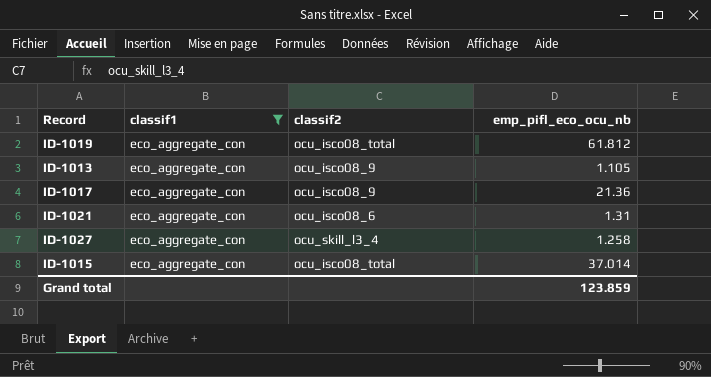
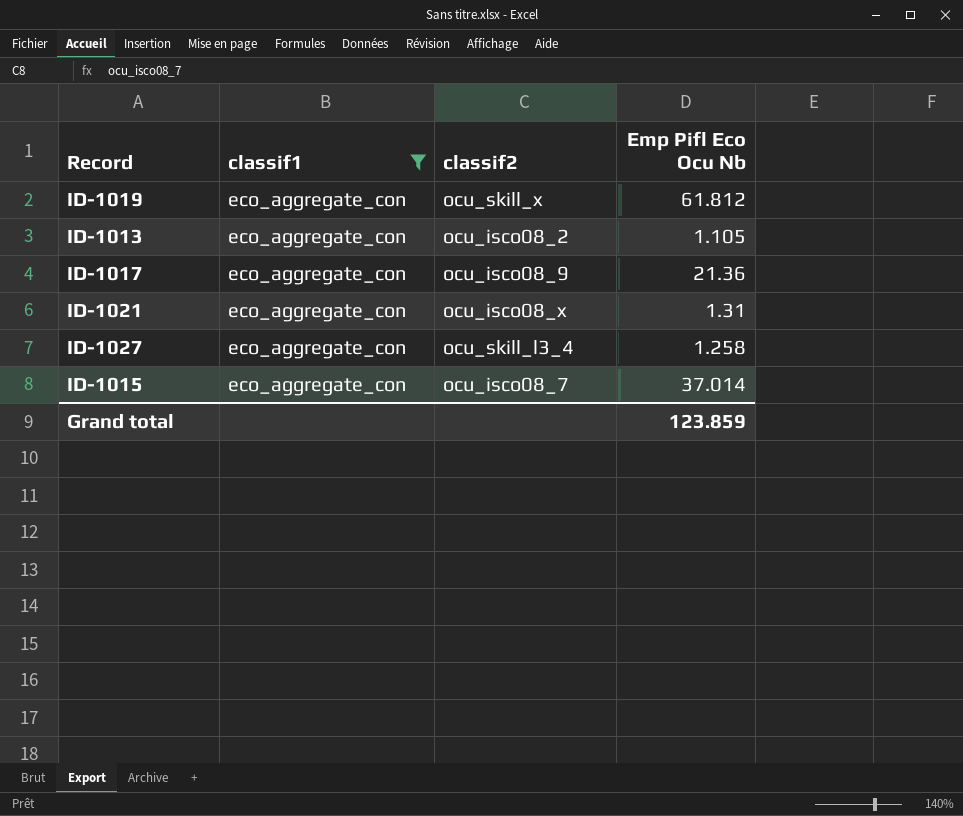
column name: emp_pifl_eco_ocu_nb -> Emp Pifl Eco Ocu Nb
ID-1019 | classif2: ocu_isco08_total -> ocu_skill_x
ID-1013 | classif2: ocu_isco08_9 -> ocu_isco08_2
ID-1021 | classif2: ocu_isco08_6 -> ocu_isco08_x
ID-1015 | classif2: ocu_isco08_total -> ocu_isco08_7

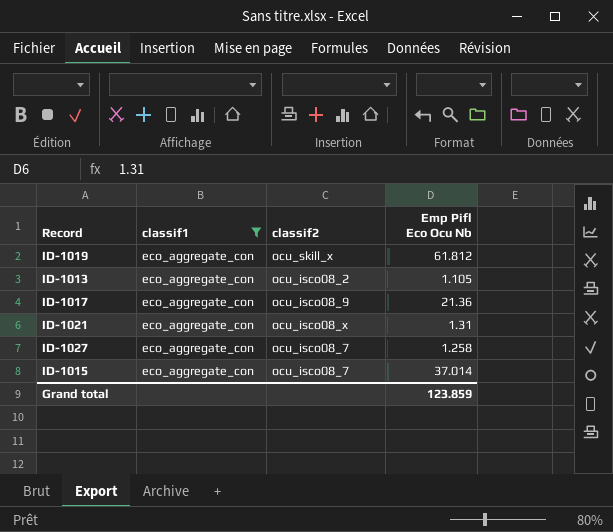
ID-1027 | classif2: ocu_skill_l3_4 -> ocu_isco08_7

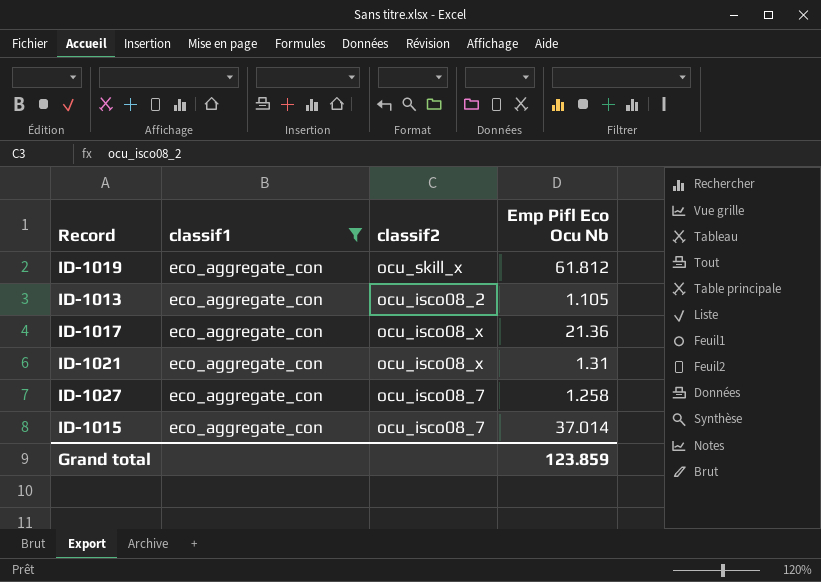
ID-1017 | classif2: ocu_isco08_9 -> ocu_isco08_x

